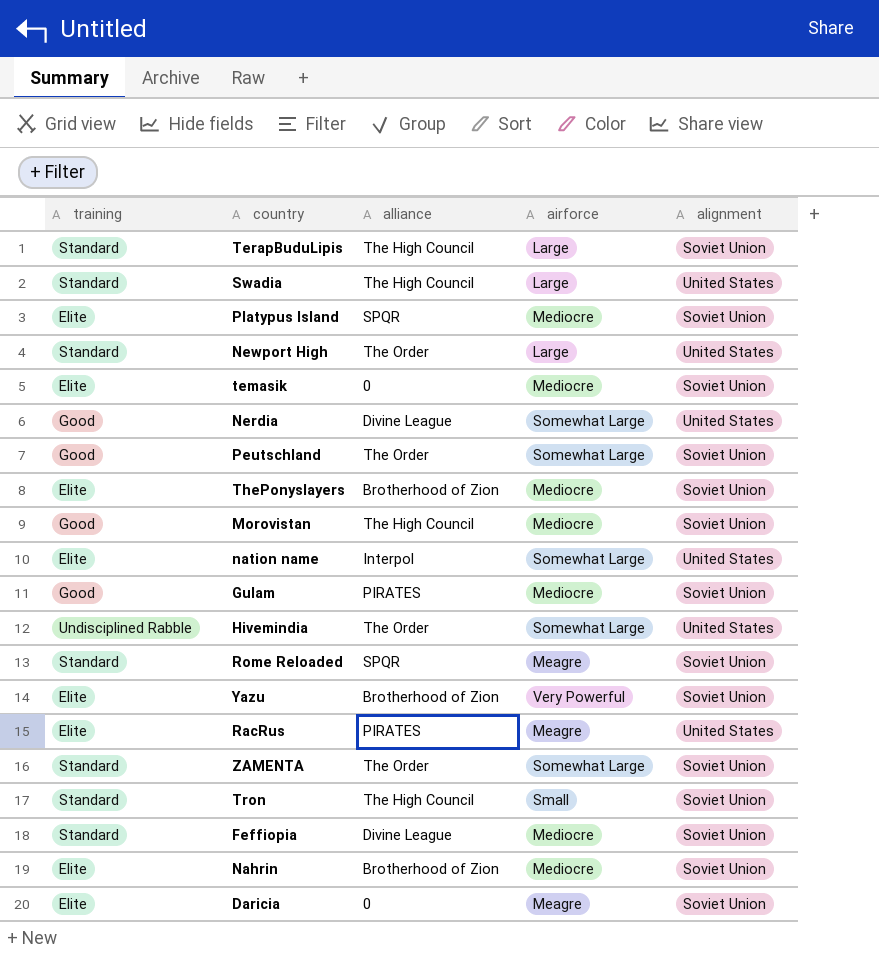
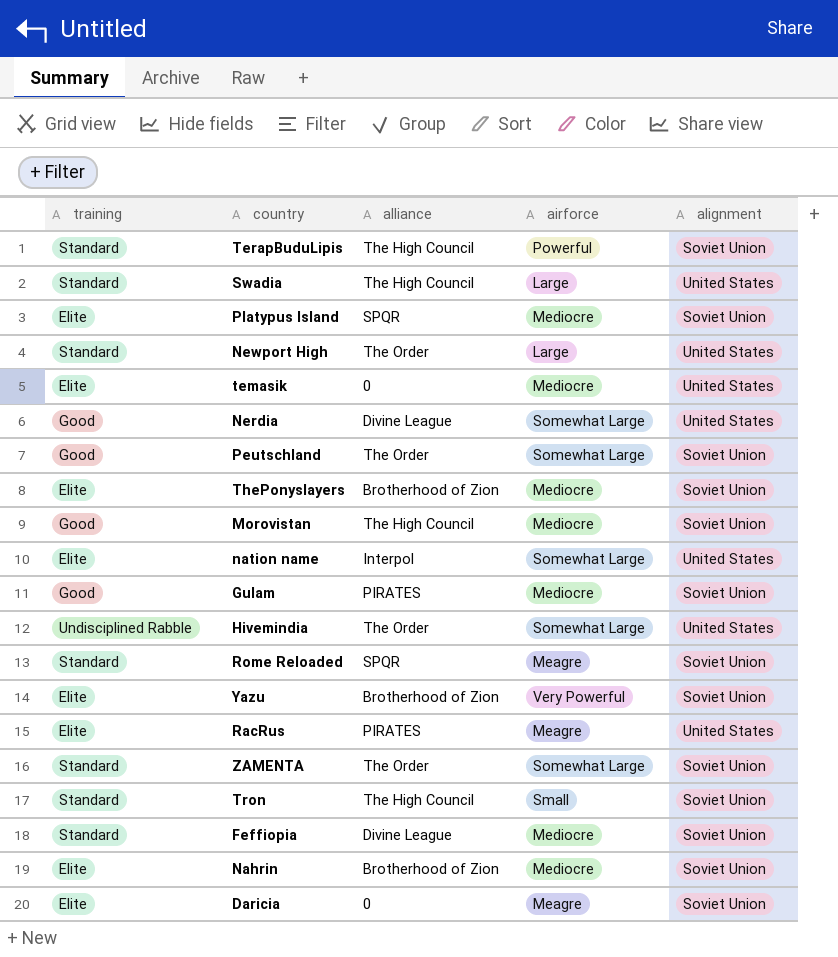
TerapBuduLipis | airforce: Large -> Powerful
temasik | alignment: Soviet Union -> United States

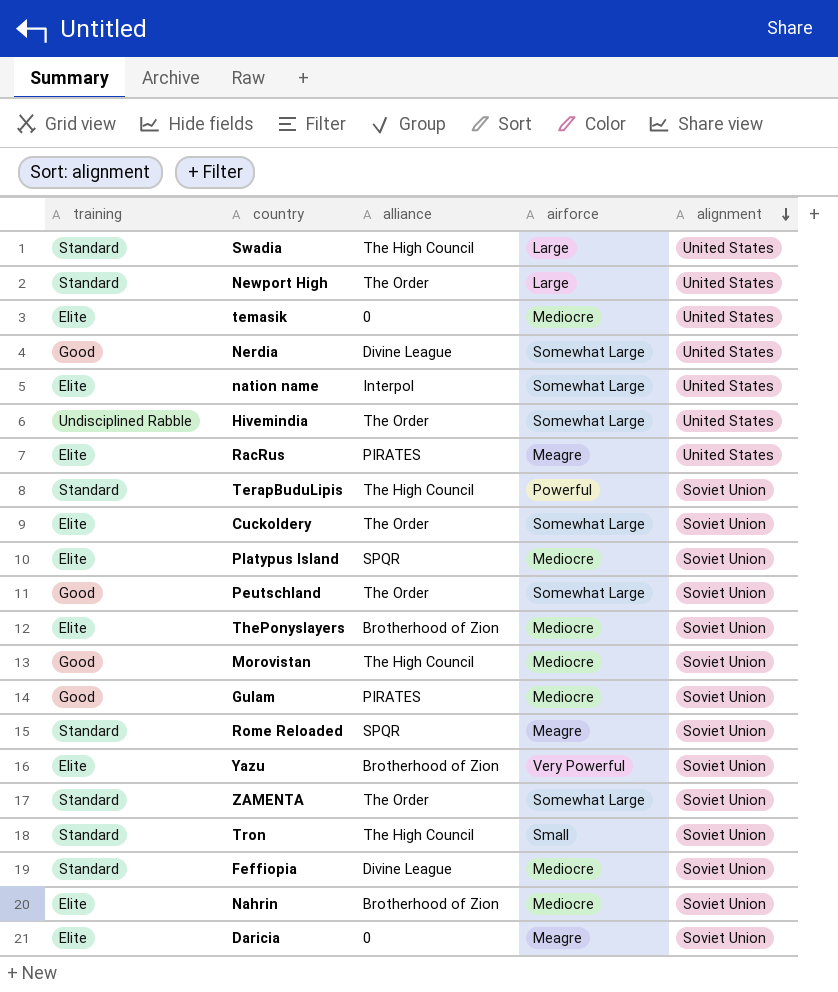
row order: none -> alignment descending
row Cuckoldery: none -> Elite | The Order | Somewhat Large | Soviet Union

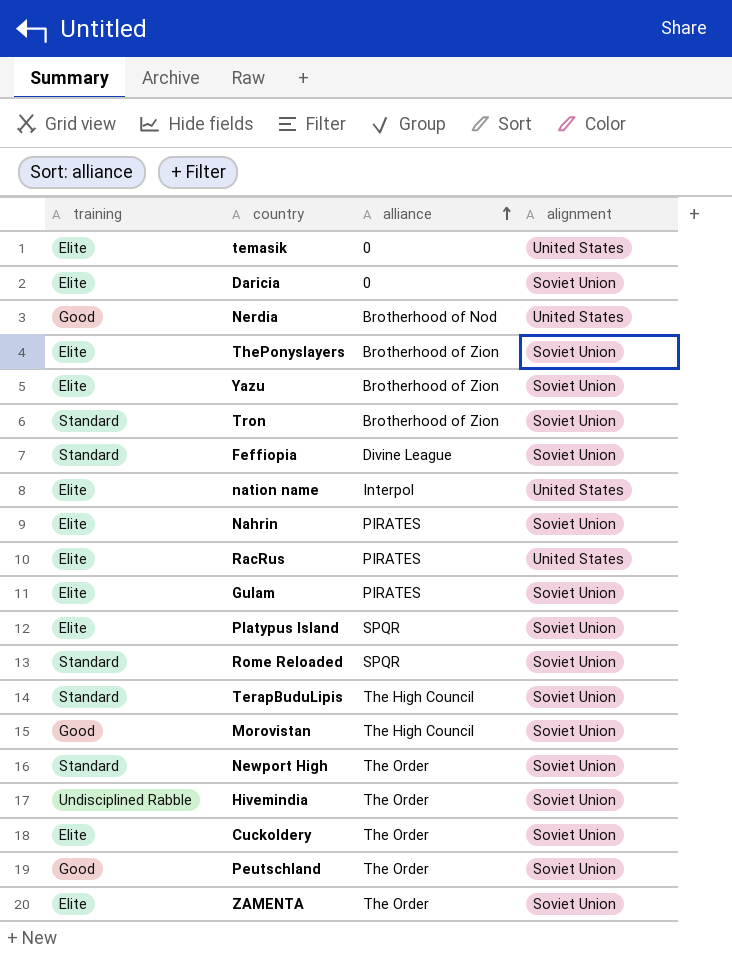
row order: alignment descending -> alliance ascending
column airforce | position: 4 -> none
row Swadia: Standard | The High Council | Large | United States -> none
Nerdia | alliance: Divine League -> Brotherhood of Nod
Tron | alliance: The High Council -> Brotherhood of Zion
Nahrin | alliance: Brotherhood of Zion -> PIRATES
Gulam | training: Good -> Elite
Newport High | alignment: United States -> Soviet Union
Hivemindia | alignment: United States -> Soviet Union
ZAMENTA | training: Standard -> Elite

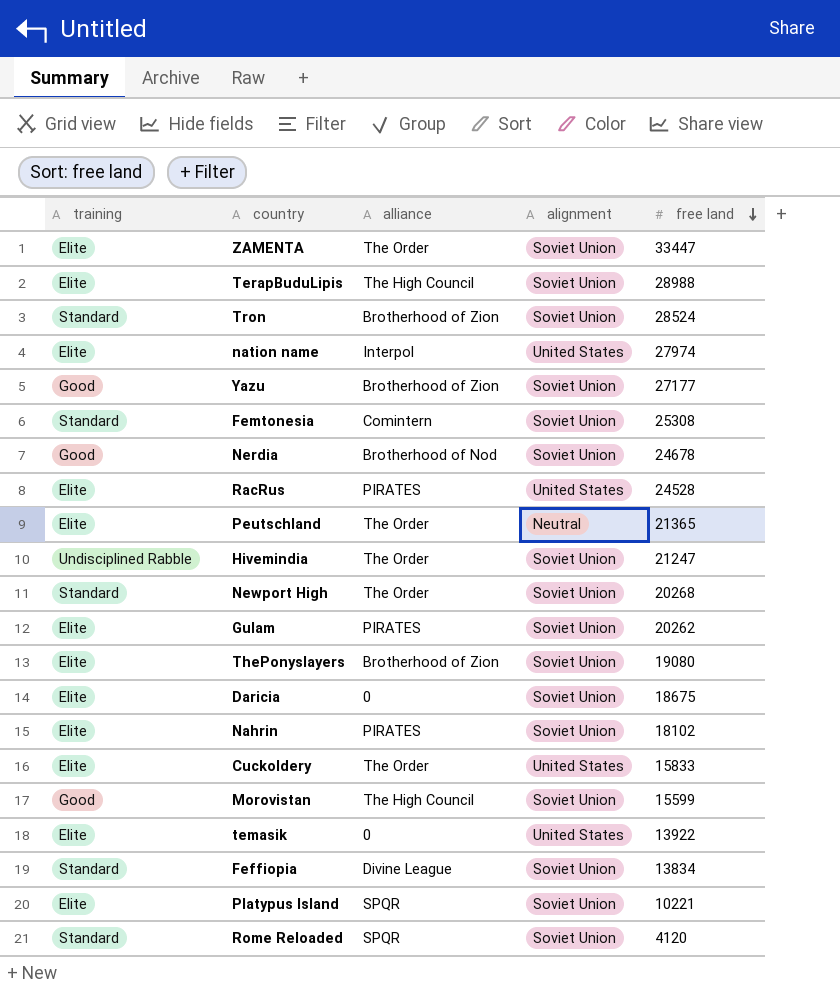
row order: alliance ascending -> free land descending
column free land | position: none -> 5
TerapBuduLipis | training: Standard -> Elite
Yazu | training: Elite -> Good
row Femtonesia: none -> Standard | Comintern | Soviet Union | 25308
Nerdia | alignment: United States -> Soviet Union
Peutschland | training: Good -> Elite
Peutschland | alignment: Soviet Union -> Neutral
Cuckoldery | alignment: Soviet Union -> United States

